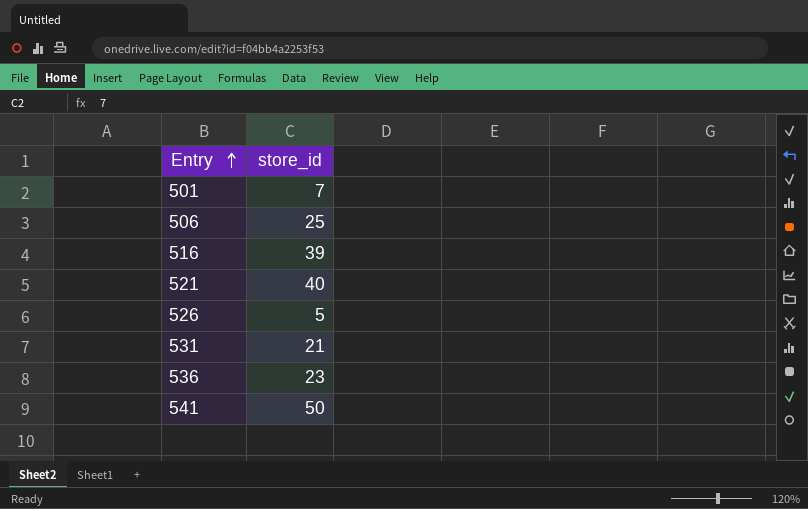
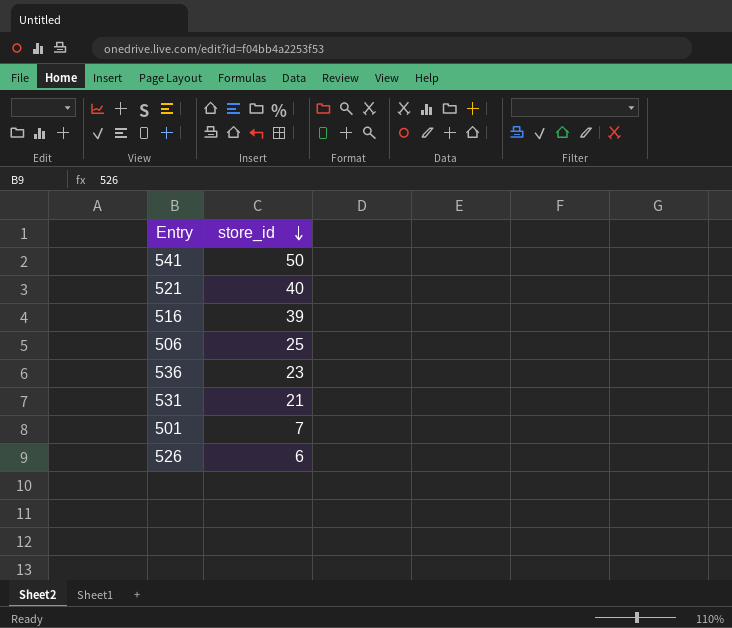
row order: Entry ascending -> store_id descending
526 | store_id: 5 -> 6

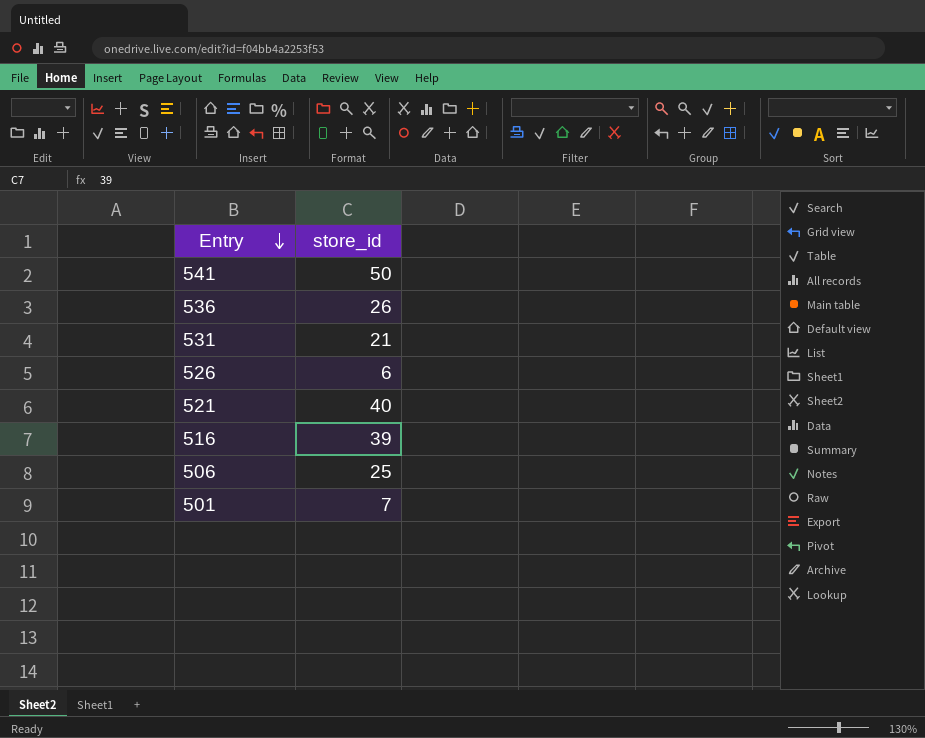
row order: store_id descending -> Entry descending
536 | store_id: 23 -> 26

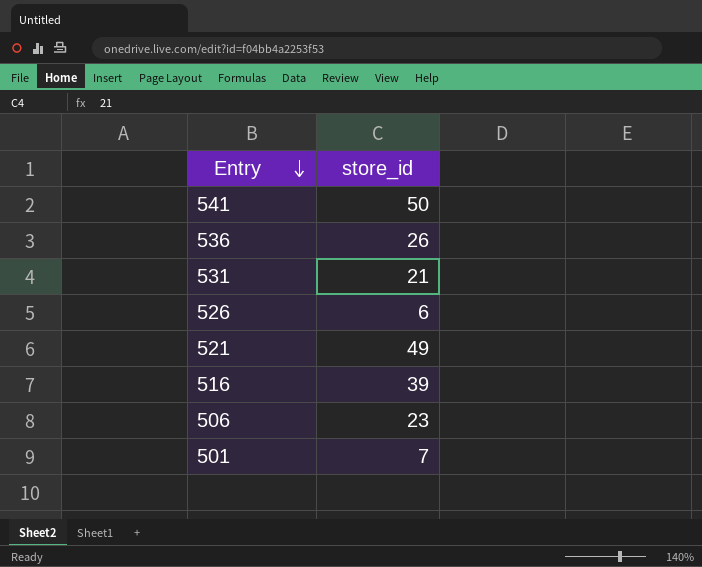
521 | store_id: 40 -> 49
506 | store_id: 25 -> 23

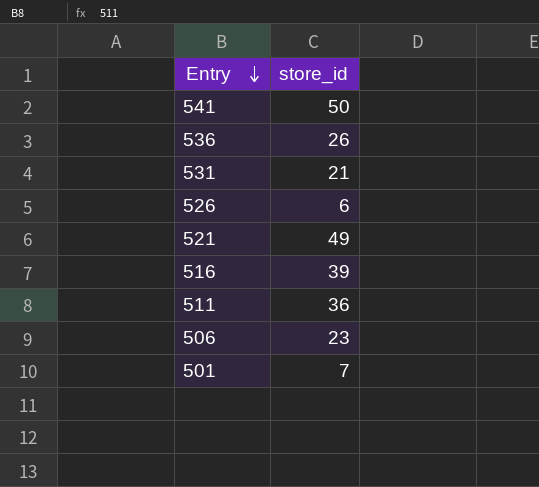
row 511: none -> 36

